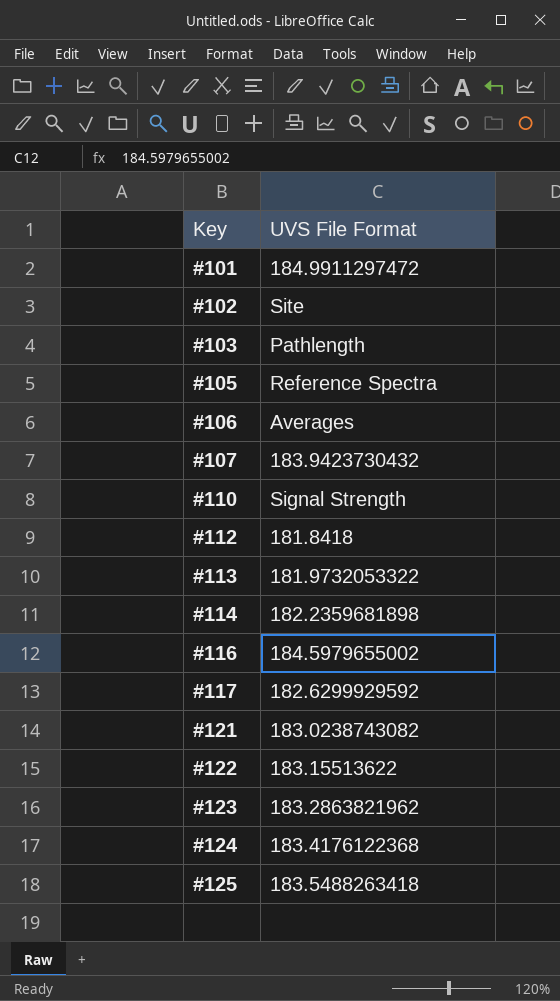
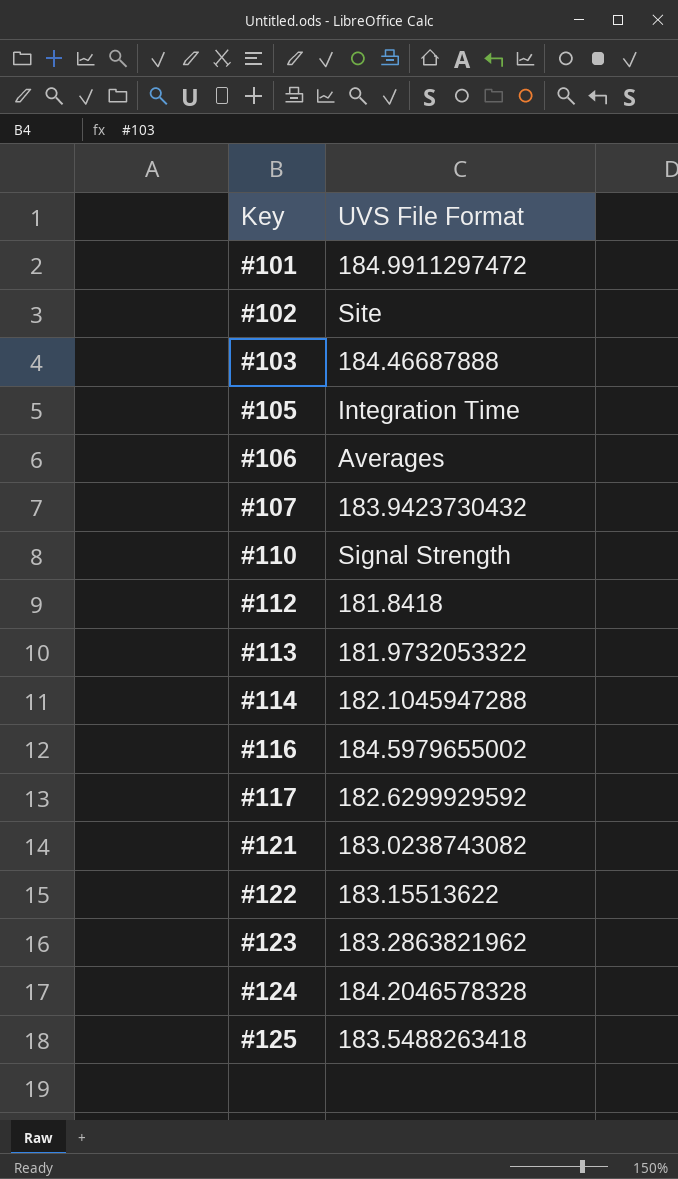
#103 | UVS File Format: Pathlength -> 184.46687888
#105 | UVS File Format: Reference Spectra -> Integration Time
#114 | UVS File Format: 182.2359681898 -> 182.1045947288
#124 | UVS File Format: 183.4176122368 -> 184.2046578328

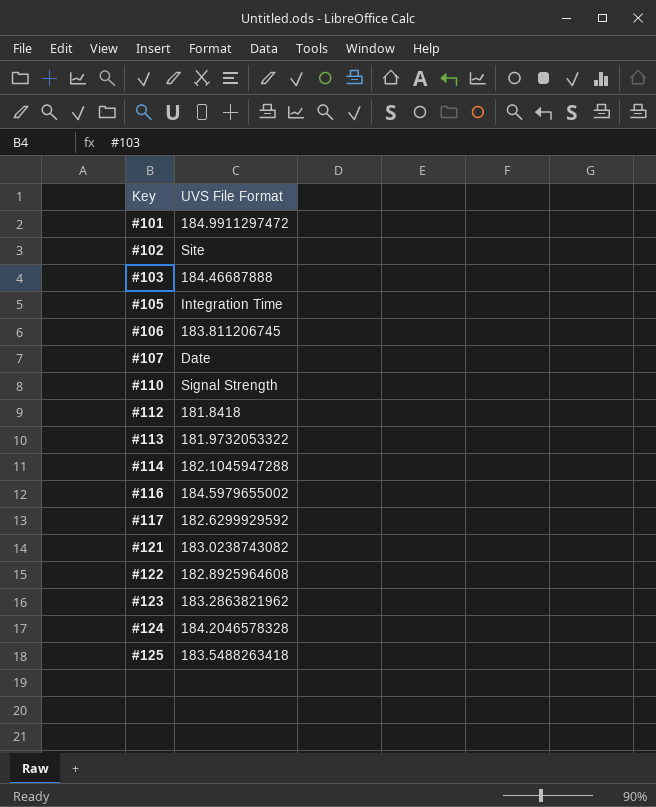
#106 | UVS File Format: Averages -> 183.811206745
#107 | UVS File Format: 183.9423730432 -> Date
#122 | UVS File Format: 183.15513622 -> 182.8925964608

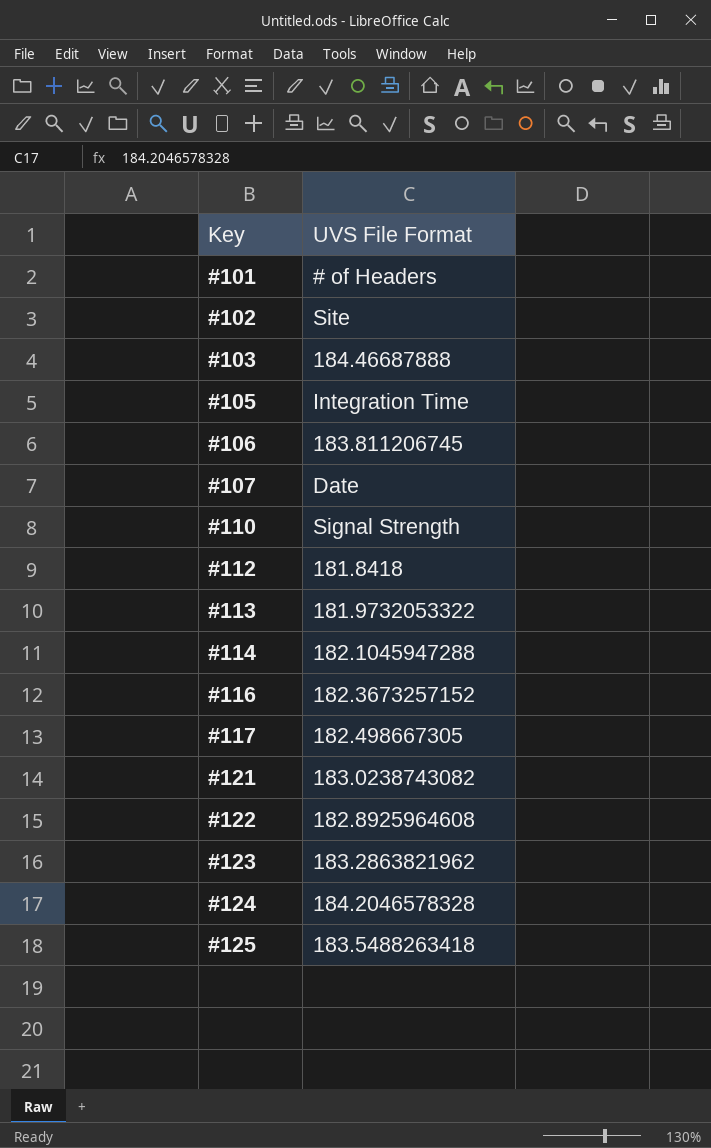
#101 | UVS File Format: 184.9911297472 -> # of Headers
#116 | UVS File Format: 184.5979655002 -> 182.3673257152
#117 | UVS File Format: 182.6299929592 -> 182.498667305

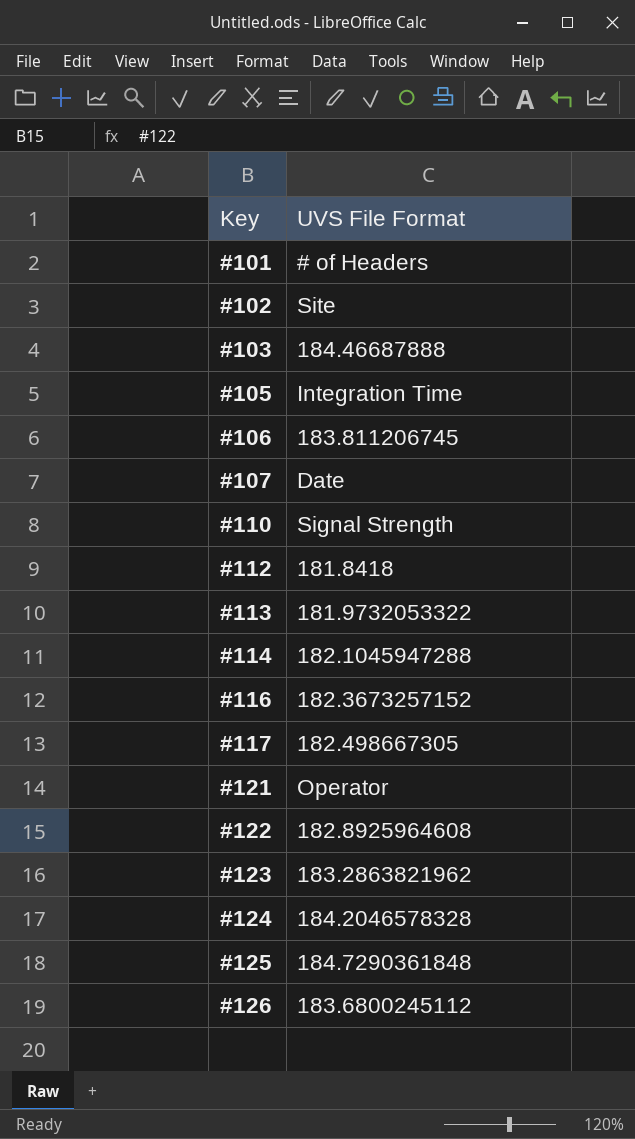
#121 | UVS File Format: 183.0238743082 -> Operator
#125 | UVS File Format: 183.5488263418 -> 184.7290361848
row #126: none -> 183.6800245112

